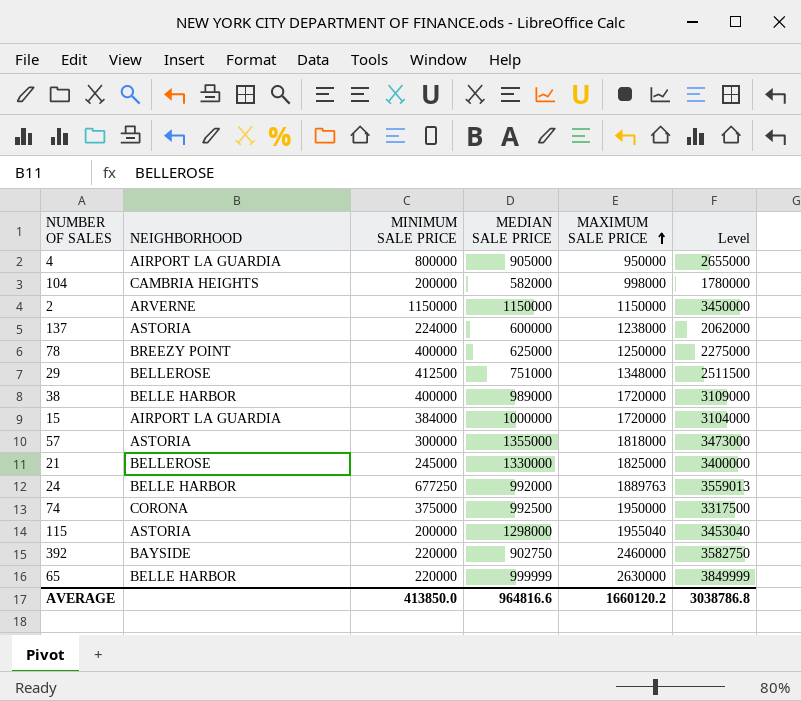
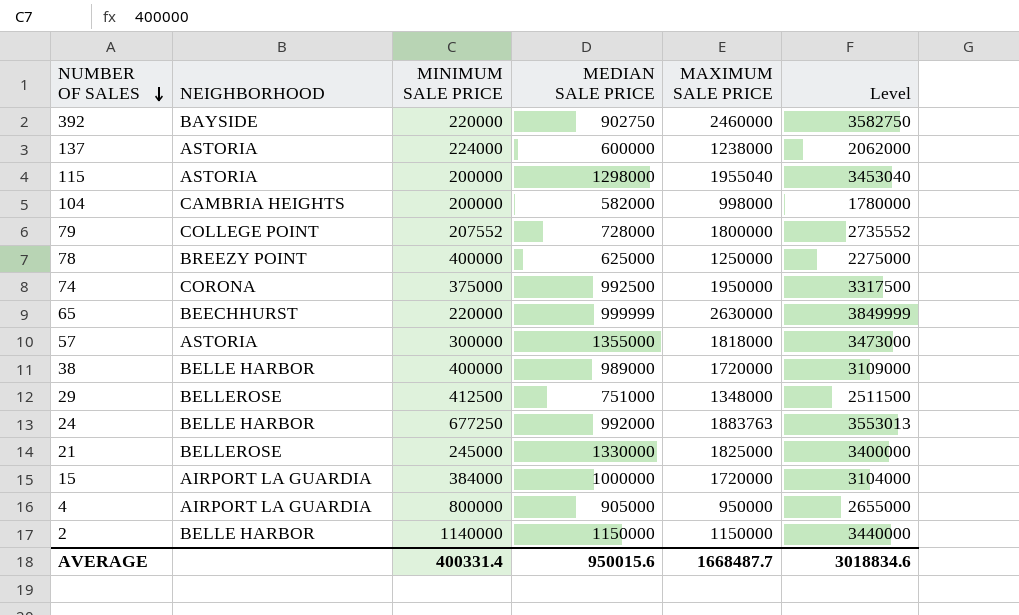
row order: MAXIMUM SALE PRICE ascending -> NUMBER OF SALES descending
row 79: none -> COLLEGE POINT | 207552 | 728000 | 1800000 | 2735552
65 | NEIGHBORHOOD: BELLE HARBOR -> BEECHHURST
24 | MAXIMUM SALE PRICE: 1889763 -> 1883763
24 | Level: 3559013 -> 3553013
2 | NEIGHBORHOOD: ARVERNE -> BELLE HARBOR
2 | MINIMUM SALE PRICE: 1150000 -> 1140000
2 | Level: 3450000 -> 3440000
AVERAGE | MINIMUM SALE PRICE: 413850.0 -> 400331.4
AVERAGE | MEDIAN SALE PRICE: 964816.6 -> 950015.6
AVERAGE | MAXIMUM SALE PRICE: 1660120.2 -> 1668487.7
AVERAGE | Level: 3038786.8 -> 3018834.6

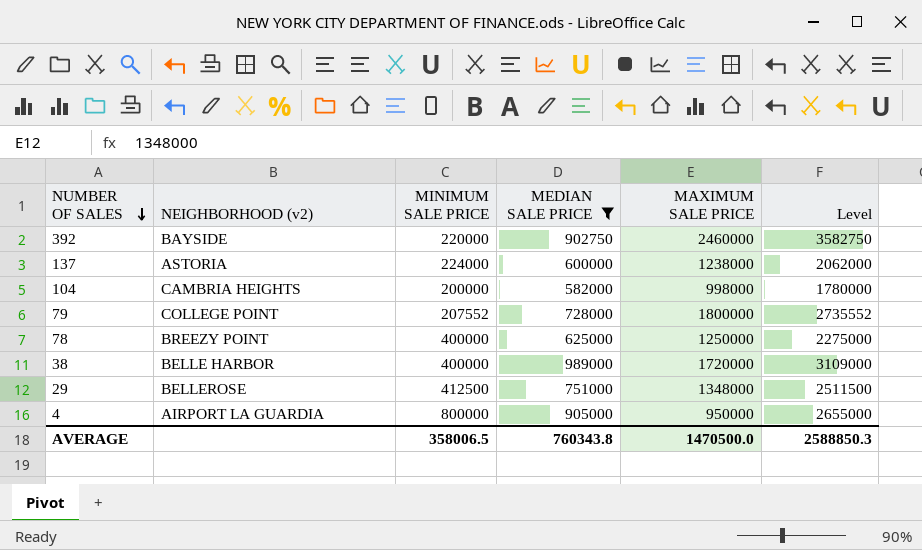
filter: none -> MEDIAN SALE PRICE <= 989000
column name: NEIGHBORHOOD -> NEIGHBORHOOD (v2)
AVERAGE | MINIMUM SALE PRICE: 400331.4 -> 358006.5
AVERAGE | MEDIAN SALE PRICE: 950015.6 -> 760343.8
AVERAGE | MAXIMUM SALE PRICE: 1668487.7 -> 1470500.0
AVERAGE | Level: 3018834.6 -> 2588850.3

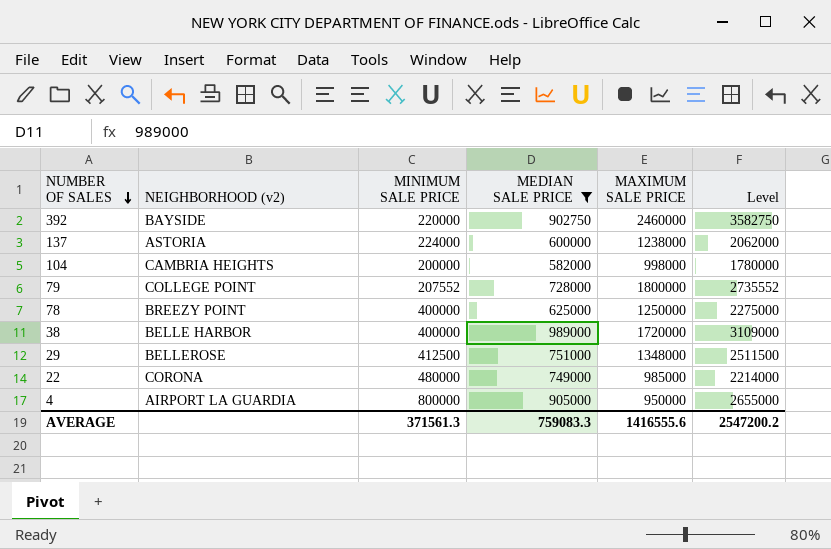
row 22: none -> CORONA | 480000 | 749000 | 985000 | 2214000
AVERAGE | MINIMUM SALE PRICE: 358006.5 -> 371561.3
AVERAGE | MEDIAN SALE PRICE: 760343.8 -> 759083.3
AVERAGE | MAXIMUM SALE PRICE: 1470500.0 -> 1416555.6
AVERAGE | Level: 2588850.3 -> 2547200.2

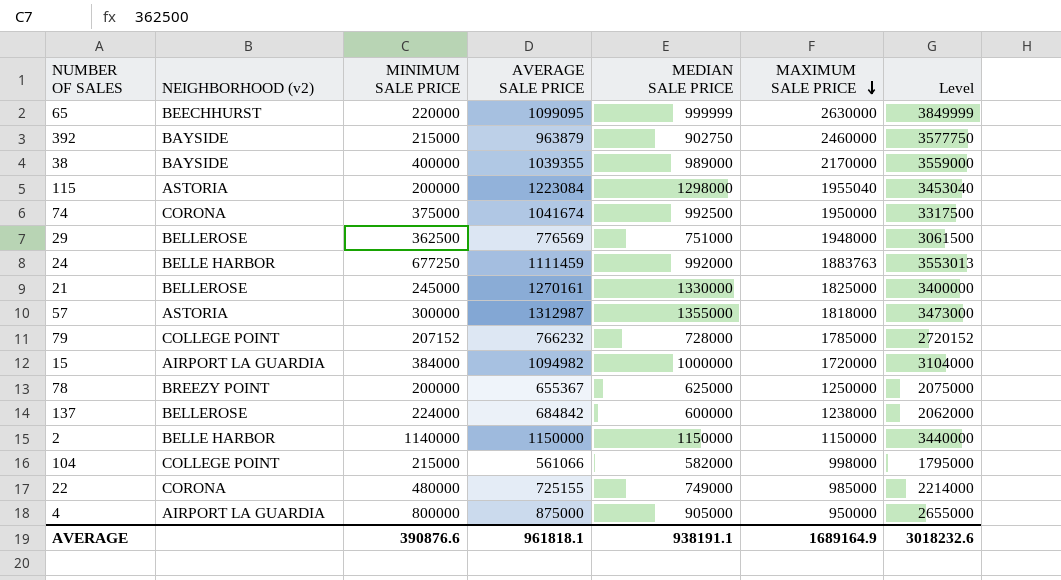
filter: MEDIAN SALE PRICE <= 989000 -> none
row order: NUMBER OF SALES descending -> MAXIMUM SALE PRICE descending
column AVERAGE SALE PRICE | position: none -> 4
392 | MINIMUM SALE PRICE: 220000 -> 215000
392 | Level: 3582750 -> 3577750
38 | NEIGHBORHOOD (v2): BELLE HARBOR -> BAYSIDE
38 | MAXIMUM SALE PRICE: 1720000 -> 2170000
38 | Level: 3109000 -> 3559000
29 | MINIMUM SALE PRICE: 412500 -> 362500
29 | MAXIMUM SALE PRICE: 1348000 -> 1948000
29 | Level: 2511500 -> 3061500
79 | MINIMUM SALE PRICE: 207552 -> 207152
79 | MAXIMUM SALE PRICE: 1800000 -> 1785000
79 | Level: 2735552 -> 2720152
78 | MINIMUM SALE PRICE: 400000 -> 200000
78 | Level: 2275000 -> 2075000
137 | NEIGHBORHOOD (v2): ASTORIA -> BELLEROSE
104 | NEIGHBORHOOD (v2): CAMBRIA HEIGHTS -> COLLEGE POINT
104 | MINIMUM SALE PRICE: 200000 -> 215000
104 | Level: 1780000 -> 1795000
AVERAGE | MINIMUM SALE PRICE: 371561.3 -> 390876.6
AVERAGE | MEDIAN SALE PRICE: 759083.3 -> 938191.1
AVERAGE | MAXIMUM SALE PRICE: 1416555.6 -> 1689164.9
AVERAGE | Level: 2547200.2 -> 3018232.6

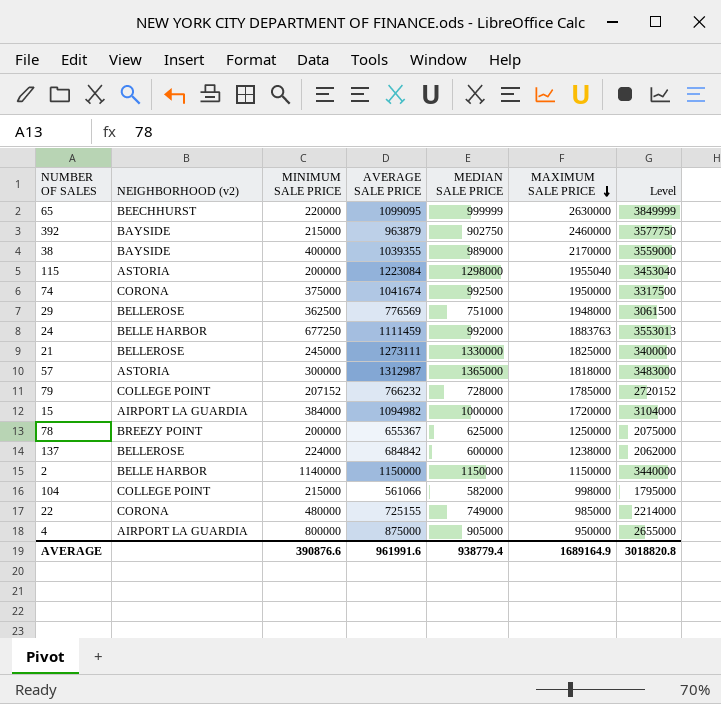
21 | AVERAGE SALE PRICE: 1270161 -> 1273111
57 | MEDIAN SALE PRICE: 1355000 -> 1365000
57 | Level: 3473000 -> 3483000
AVERAGE | AVERAGE SALE PRICE: 961818.1 -> 961991.6
AVERAGE | MEDIAN SALE PRICE: 938191.1 -> 938779.4
AVERAGE | Level: 3018232.6 -> 3018820.8

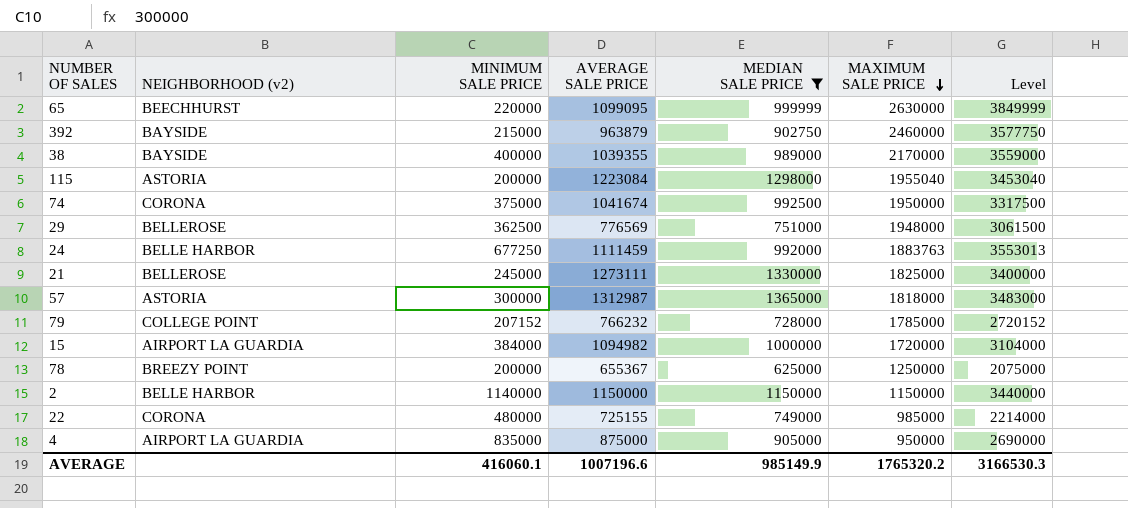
filter: none -> MEDIAN SALE PRICE >= 625000
4 | MINIMUM SALE PRICE: 800000 -> 835000
4 | Level: 2655000 -> 2690000
AVERAGE | MINIMUM SALE PRICE: 390876.6 -> 416060.1
AVERAGE | AVERAGE SALE PRICE: 961991.6 -> 1007196.6
AVERAGE | MEDIAN SALE PRICE: 938779.4 -> 985149.9
AVERAGE | MAXIMUM SALE PRICE: 1689164.9 -> 1765320.2
AVERAGE | Level: 3018820.8 -> 3166530.3

